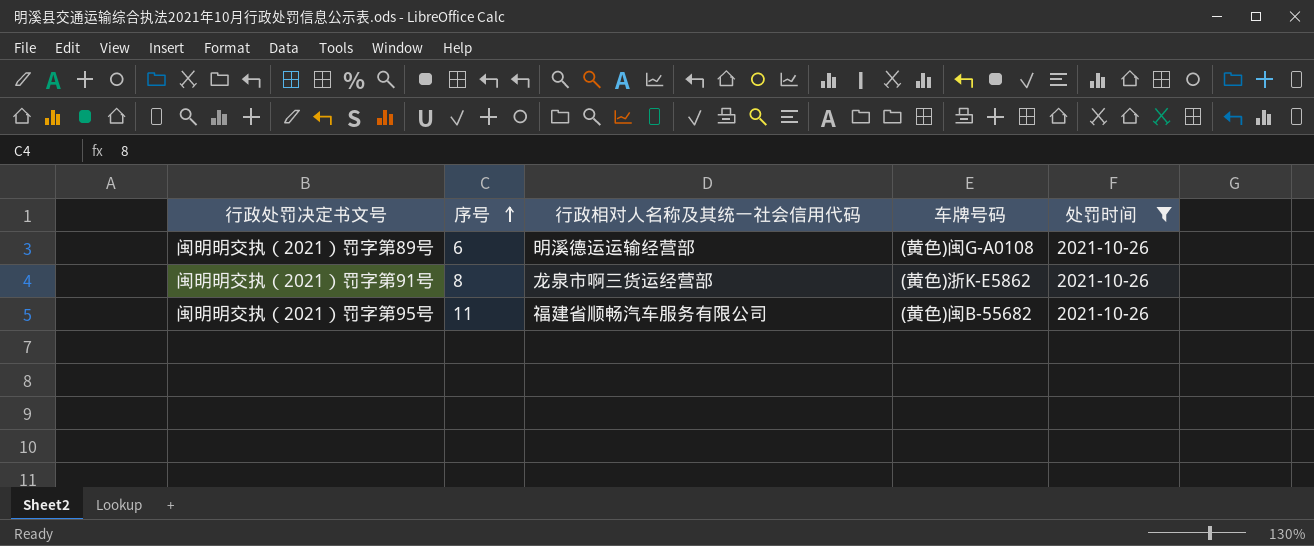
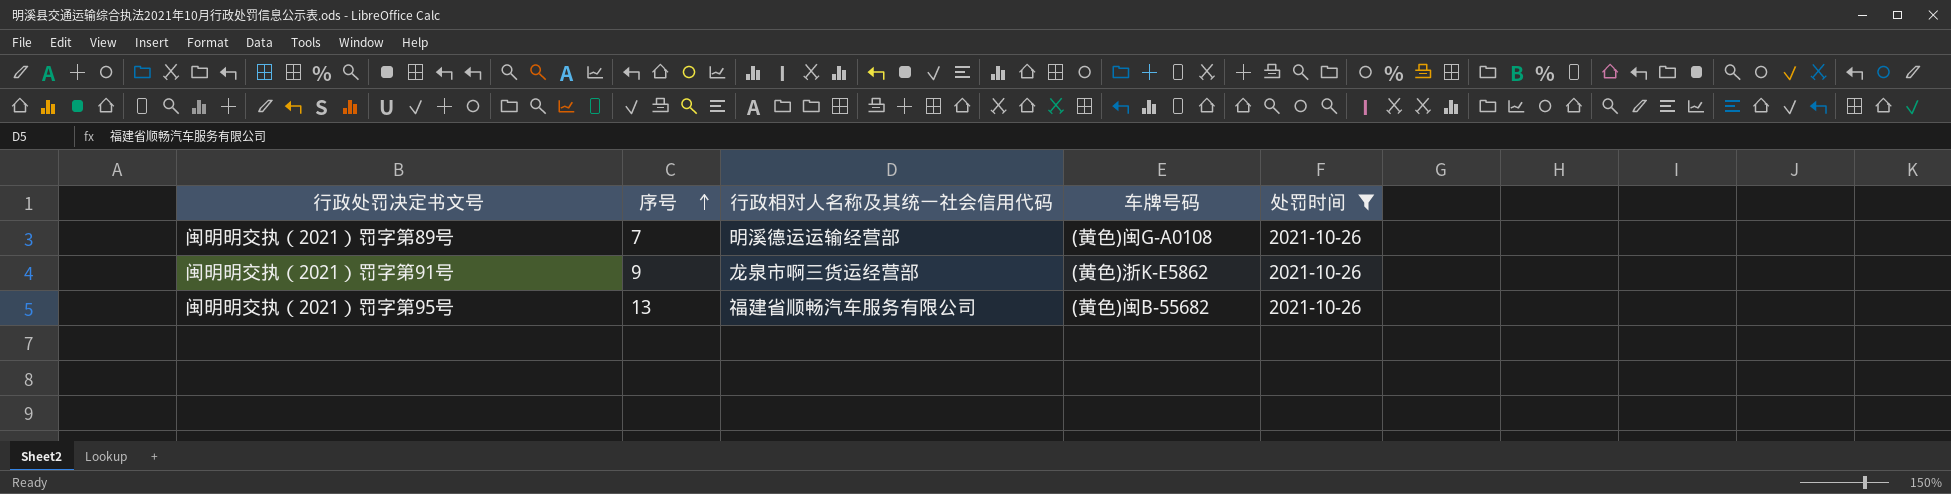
闽明明交执（2021）罚字第89号 | 序号: 6 -> 7
闽明明交执（2021）罚字第91号 | 序号: 8 -> 9
闽明明交执（2021）罚字第95号 | 序号: 11 -> 13

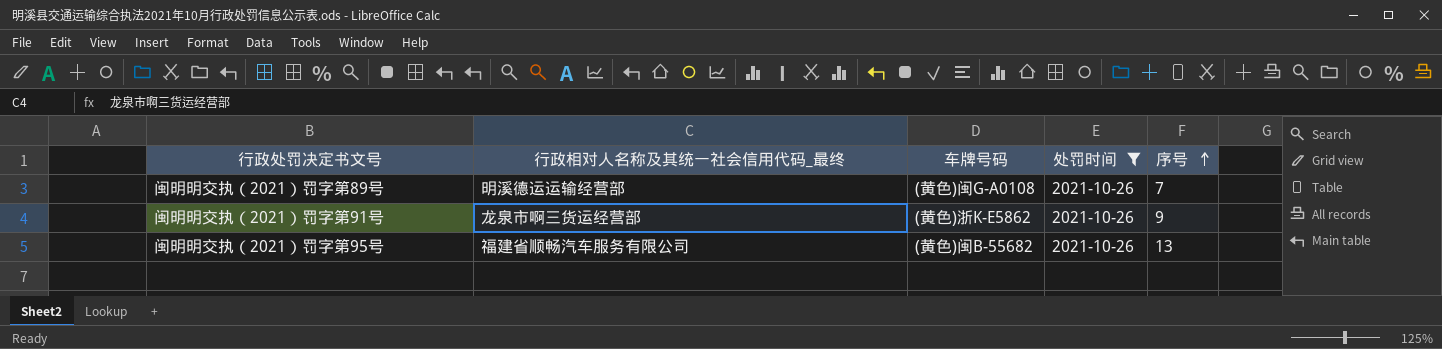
column name: 行政相对人名称及其统一社会信用代码 -> 行政相对人名称及其统一社会信用代码_最终
column 序号 | position: 2 -> 5

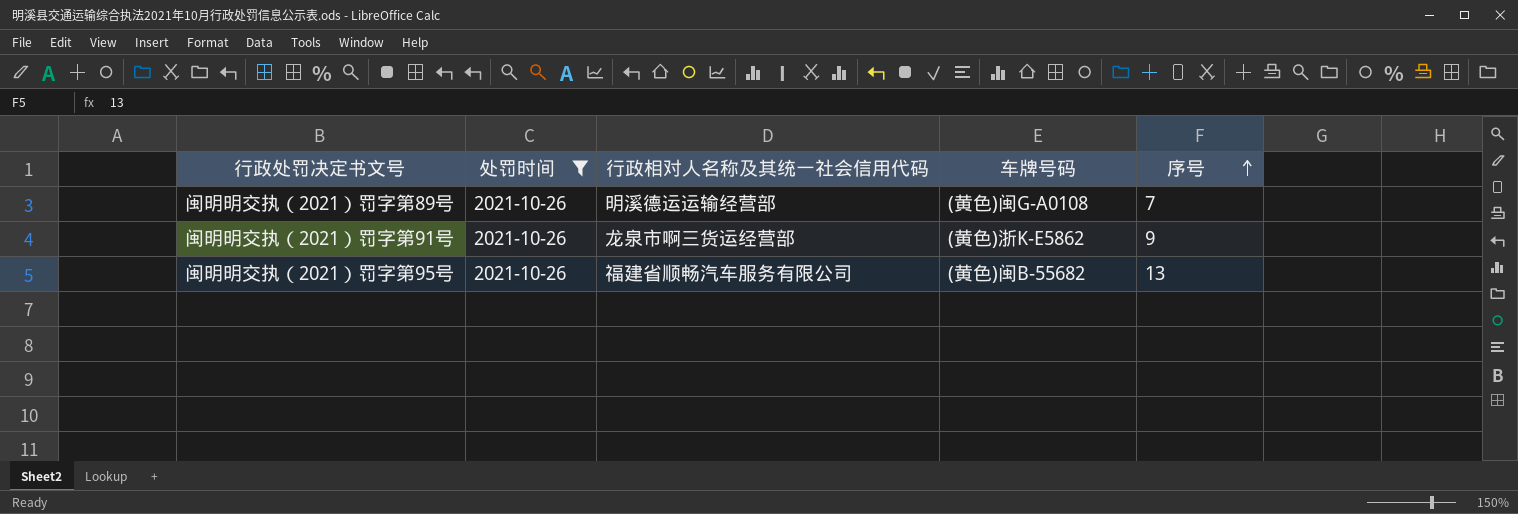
column 处罚时间 | position: 4 -> 2
column name: 行政相对人名称及其统一社会信用代码_最终 -> 行政相对人名称及其统一社会信用代码

